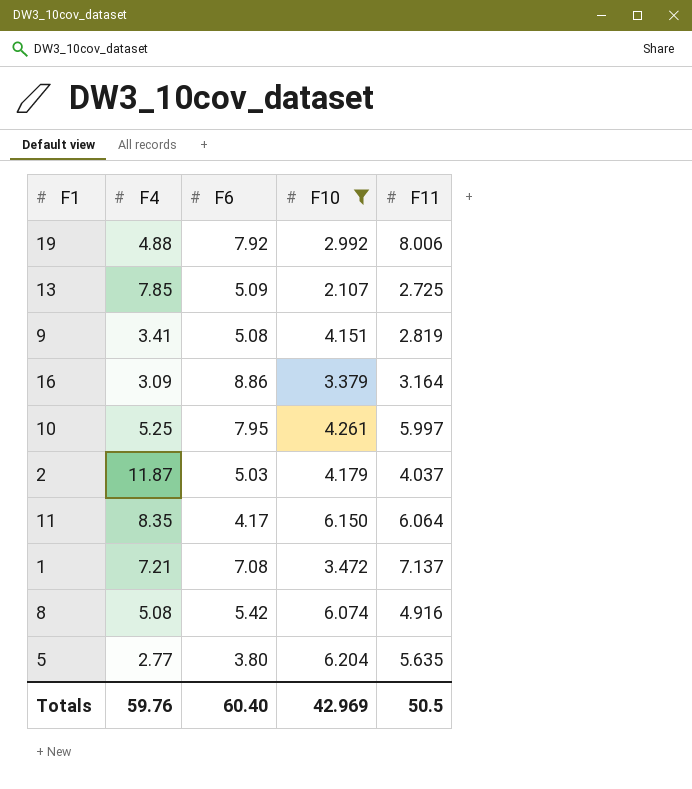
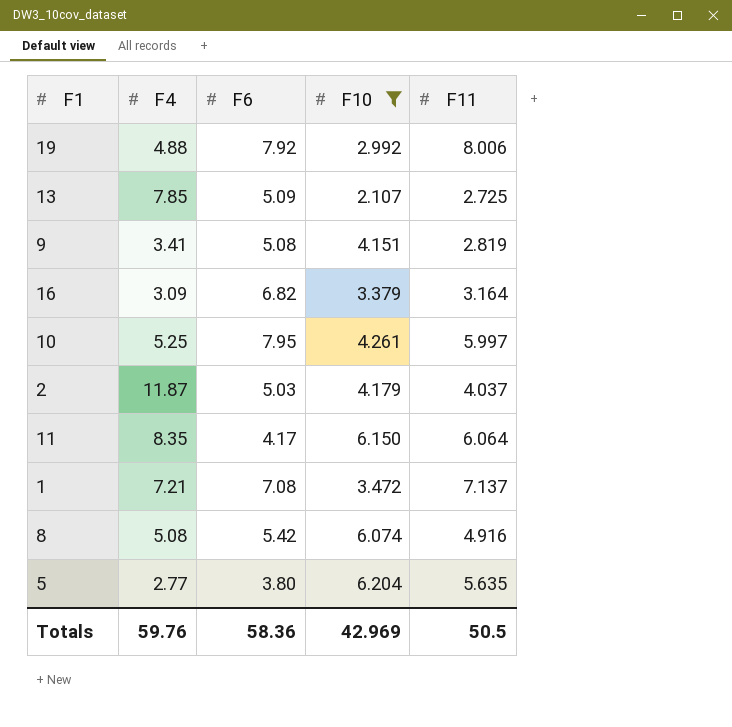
16 | F6: 8.86 -> 6.82
Totals | F6: 60.40 -> 58.36

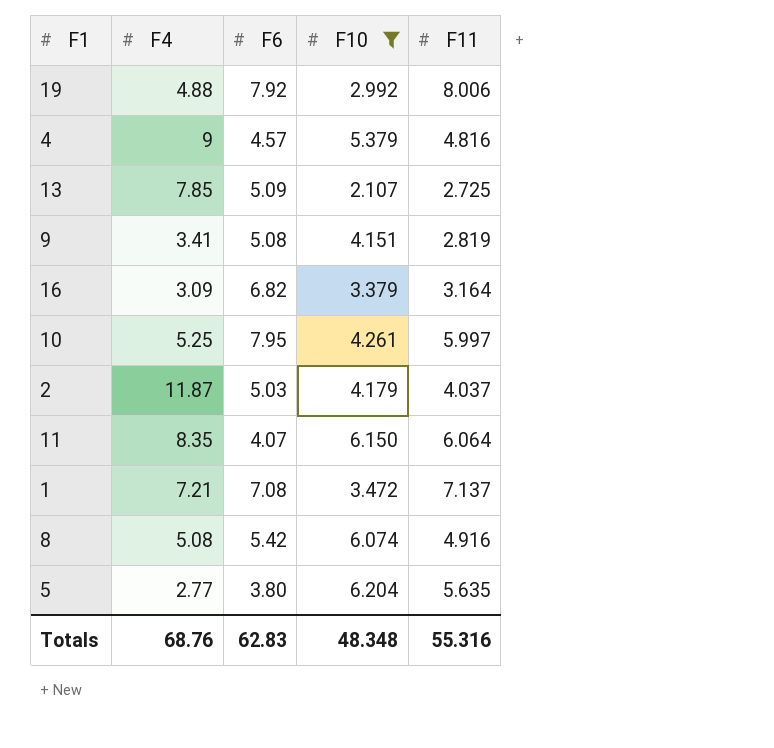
row 4: none -> 9 | 4.57 | 5.379 | 4.816
11 | F6: 4.17 -> 4.07
Totals | F4: 59.76 -> 68.76
Totals | F6: 58.36 -> 62.83
Totals | F10: 42.969 -> 48.348
Totals | F11: 50.5 -> 55.316

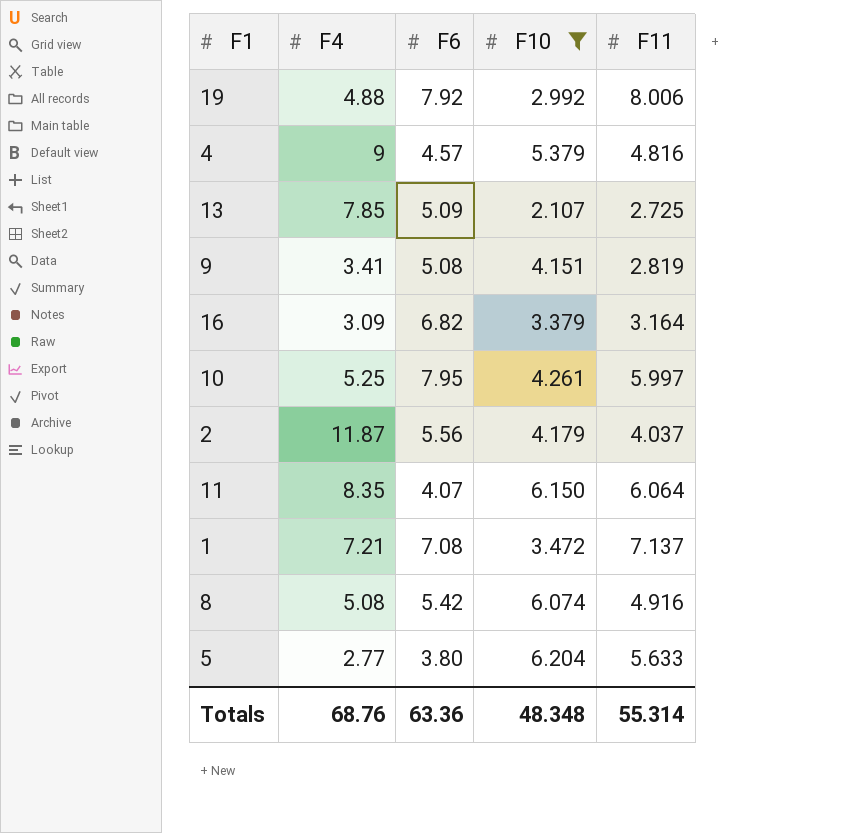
2 | F6: 5.03 -> 5.56
5 | F11: 5.635 -> 5.633
Totals | F6: 62.83 -> 63.36
Totals | F11: 55.316 -> 55.314

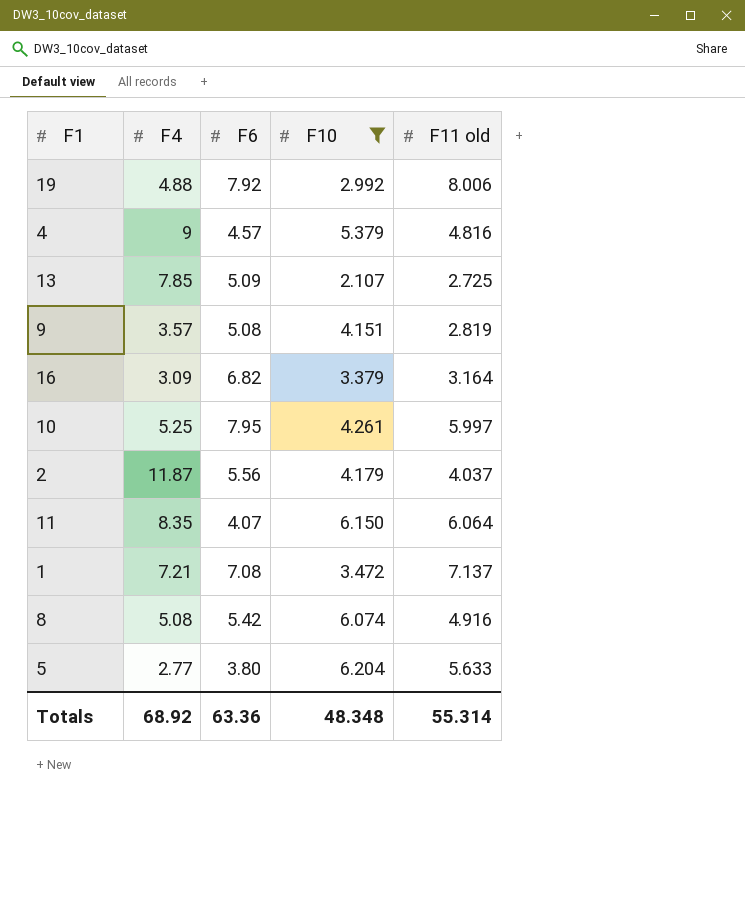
column name: F11 -> F11 old
9 | F4: 3.41 -> 3.57
Totals | F4: 68.76 -> 68.92

